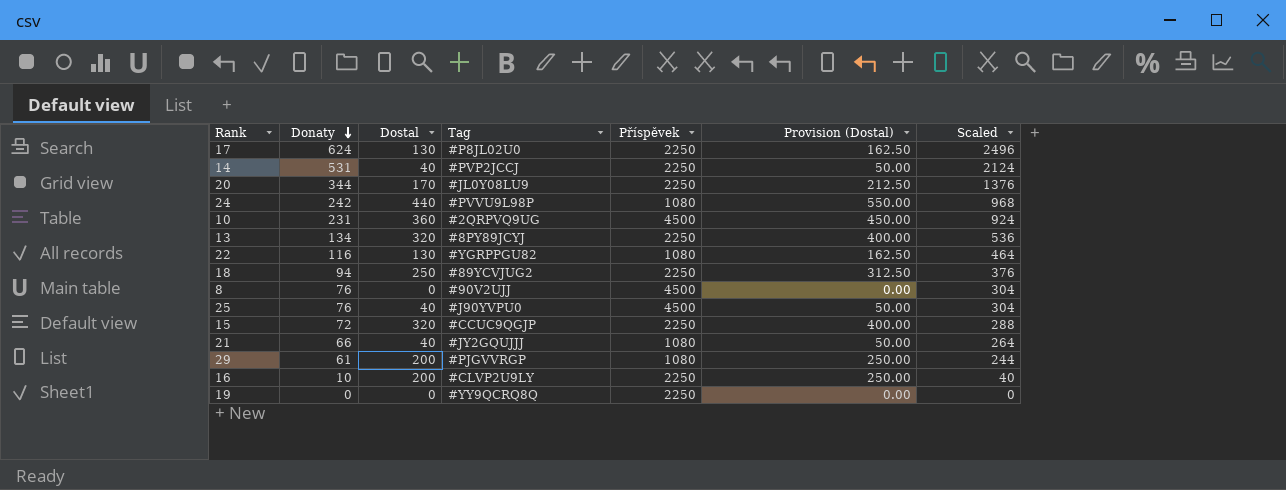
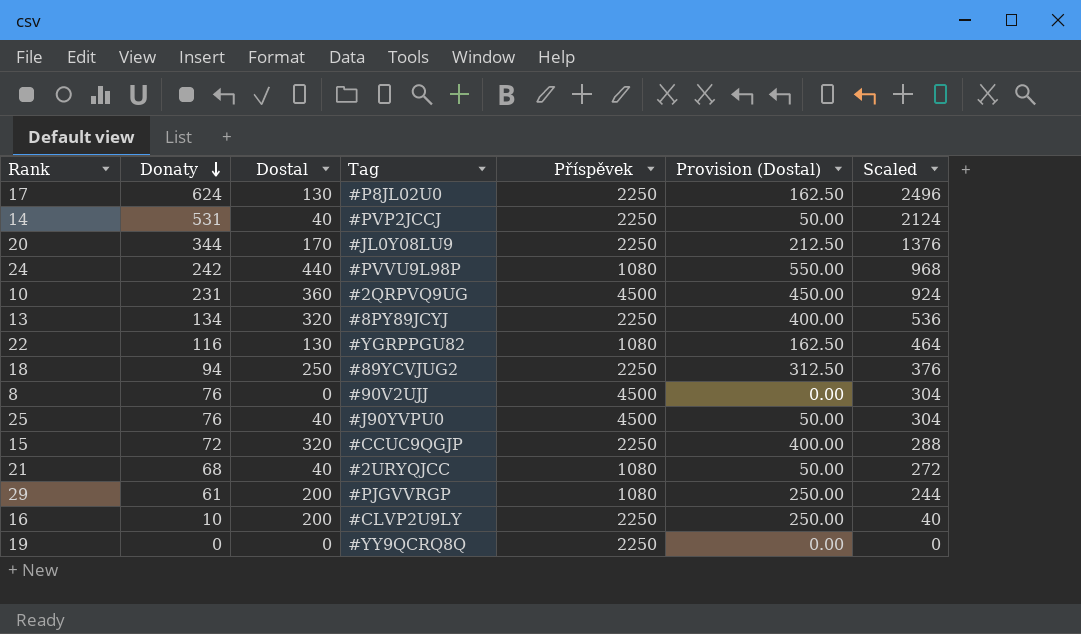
21 | Donaty: 66 -> 68
21 | Tag: #JY2GQUJJJ -> #2URYQJCC
21 | Scaled: 264 -> 272

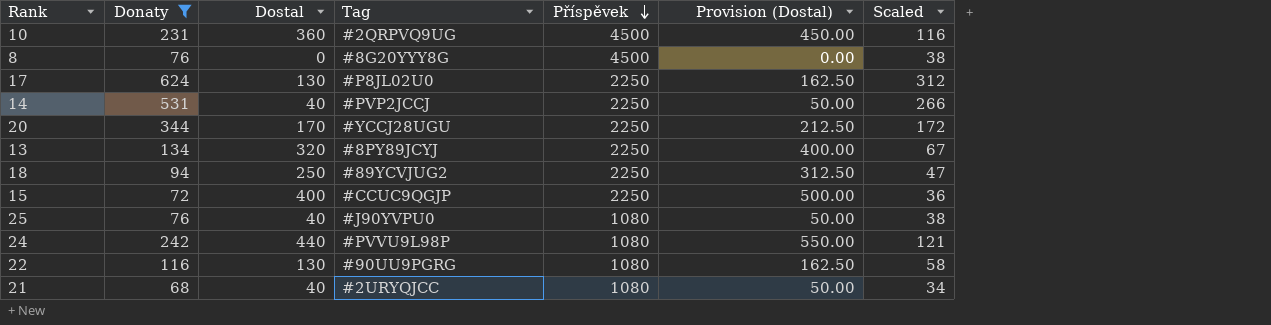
filter: none -> Donaty >= 68
row order: Donaty descending -> Příspěvek descending
column Scaled | formula: [Donaty] * 4 -> [Donaty] * 0.5
8 | Tag: #90V2UJJ -> #8G20YYY8G
20 | Tag: #JL0Y08LU9 -> #YCCJ28UGU
15 | Dostal: 320 -> 400
15 | Provision (Dostal): 400.00 -> 500.00
25 | Příspěvek: 4500 -> 1080
22 | Tag: #YGRPPGU82 -> #90UU9PGRG

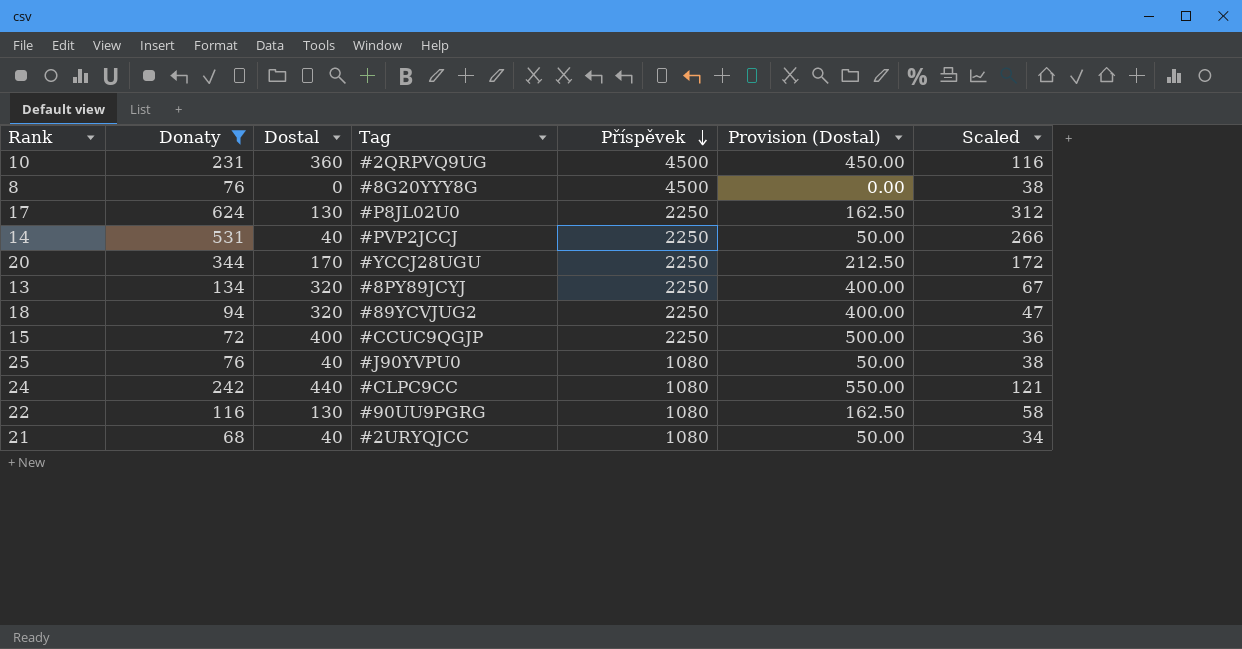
18 | Dostal: 250 -> 320
18 | Provision (Dostal): 312.50 -> 400.00
24 | Tag: #PVVU9L98P -> #CLPC9CC

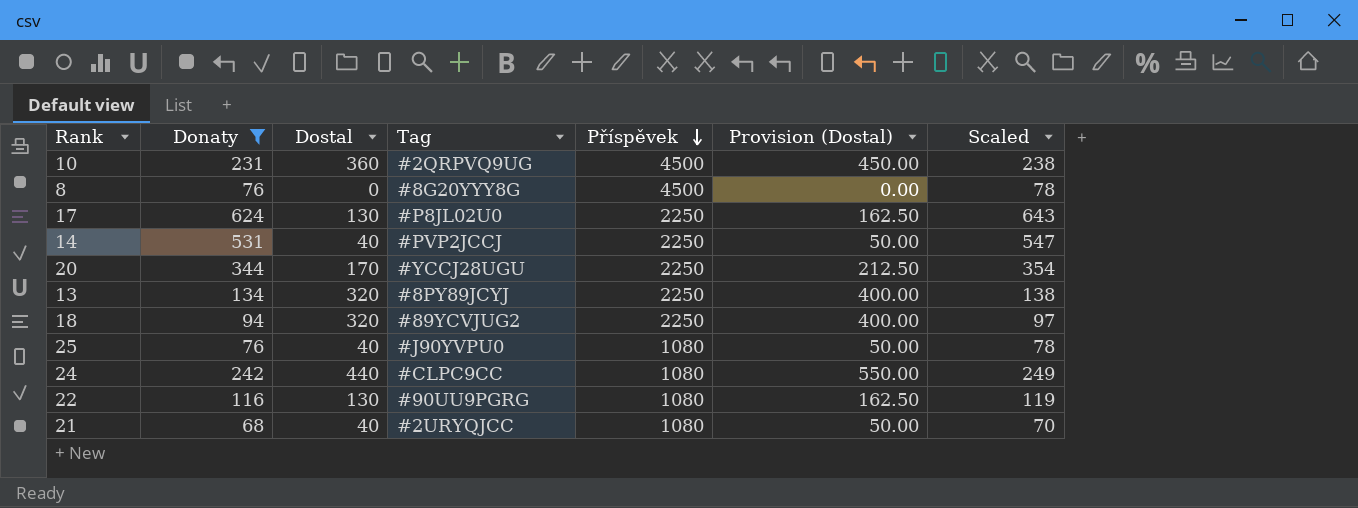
column Scaled | formula: [Donaty] * 0.5 -> [Donaty] * 1.03
row 15: 72 | 400 | #CCUC9QGJP | 2250 | 500.00 | 36 -> none

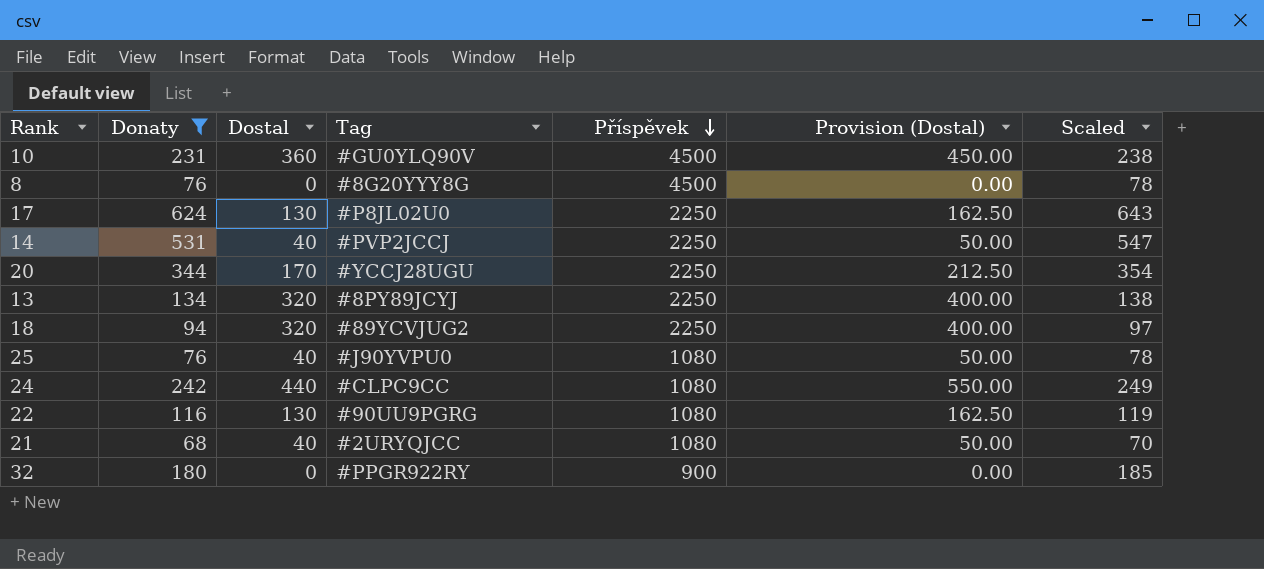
10 | Tag: #2QRPVQ9UG -> #GU0YLQ90V
row 32: none -> 180 | 0 | #PPGR922RY | 900 | 0.00 | 185

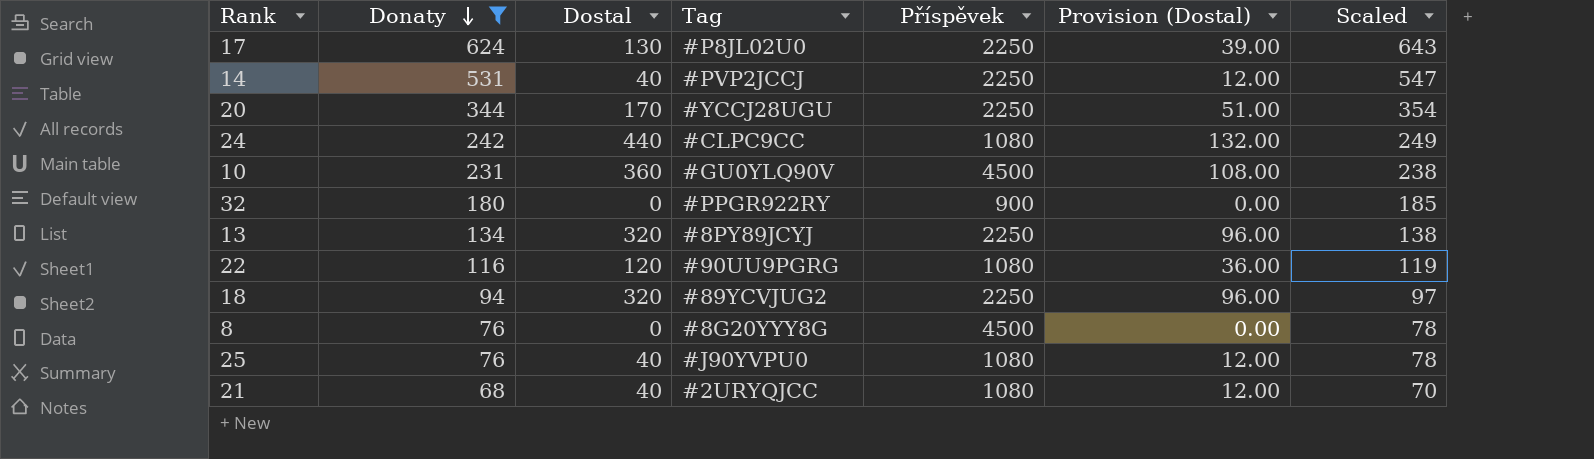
row order: Příspěvek descending -> Donaty descending
column Provision (Dostal) | formula: [Dostal] * 1.25 -> [Dostal] * 0.3
22 | Dostal: 130 -> 120

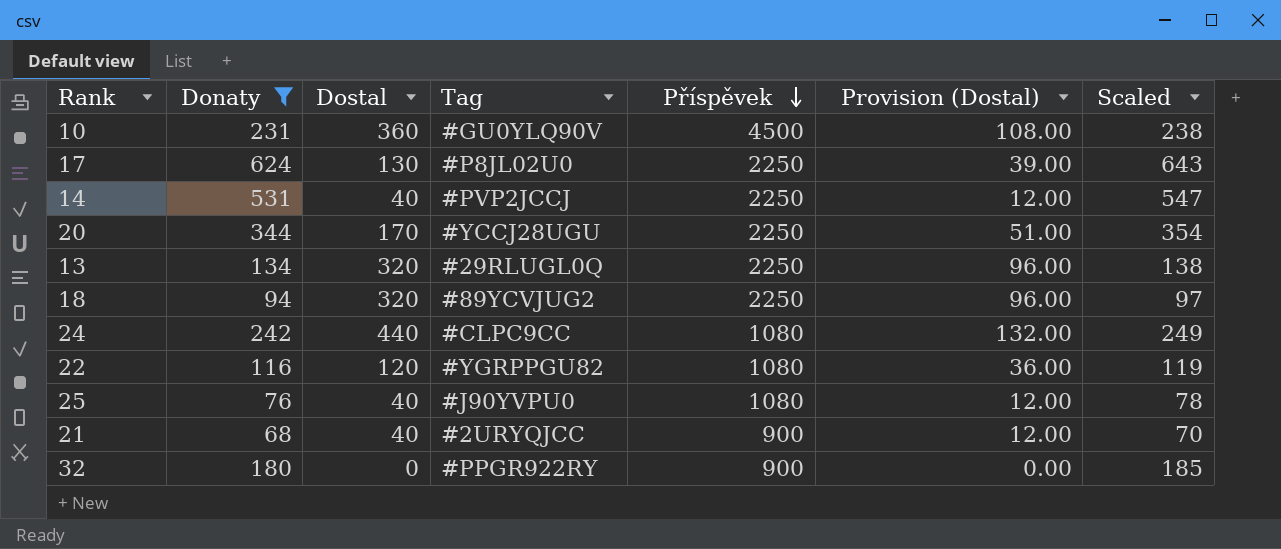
row order: Donaty descending -> Příspěvek descending
row 8: 76 | 0 | #8G20YYY8G | 4500 | 0.00 | 78 -> none
13 | Tag: #8PY89JCYJ -> #29RLUGL0Q
22 | Tag: #90UU9PGRG -> #YGRPPGU82
21 | Příspěvek: 1080 -> 900

